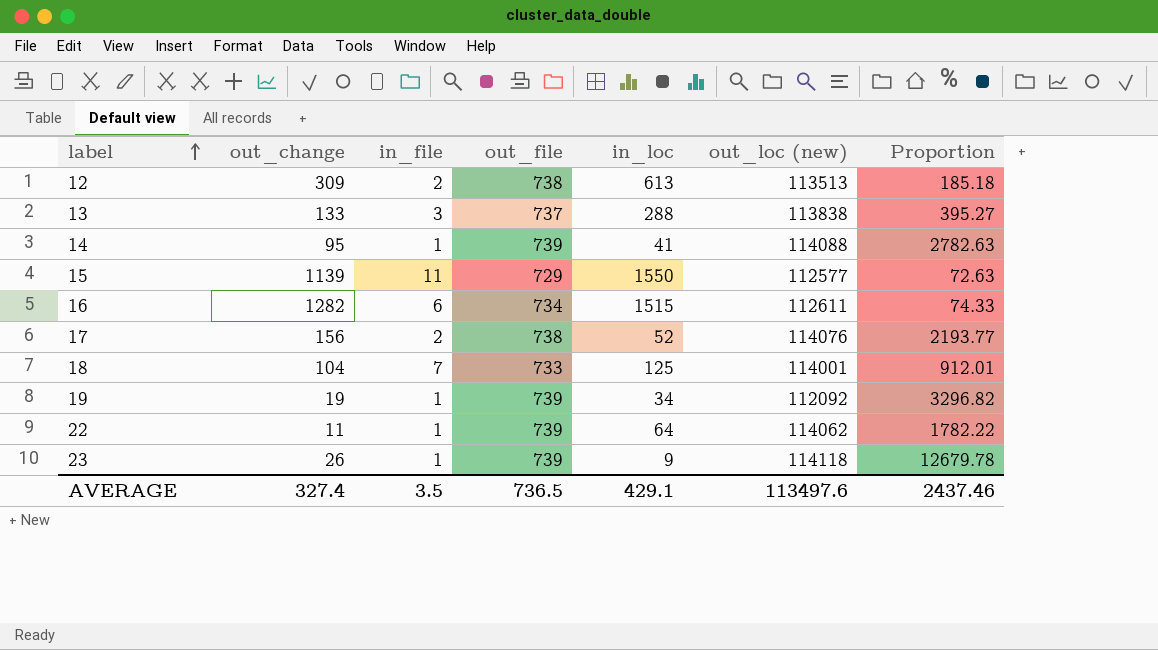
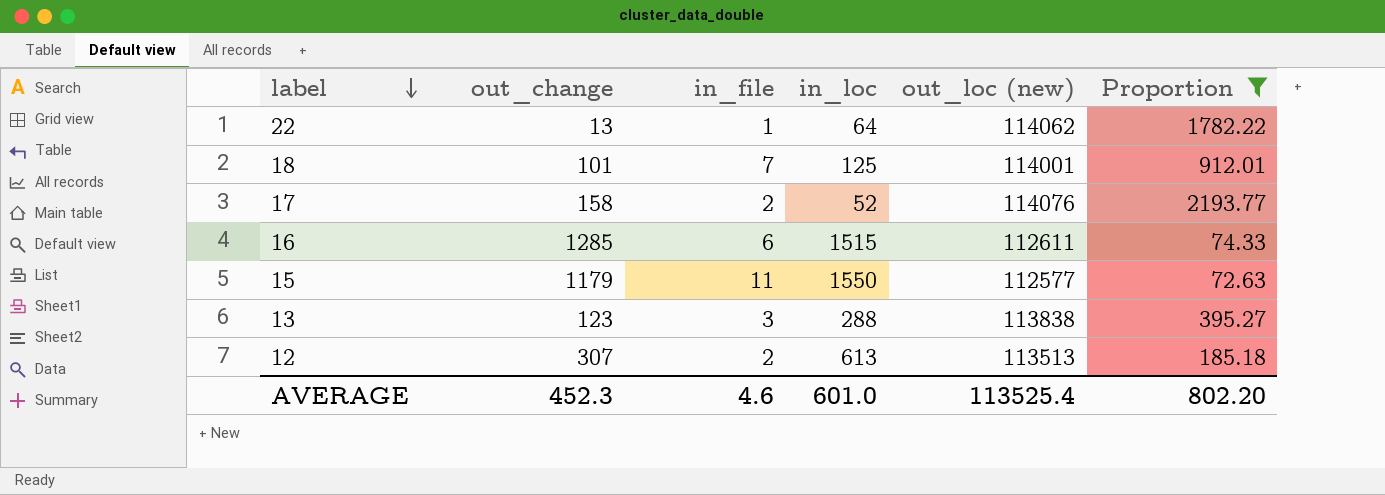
filter: none -> Proportion <= 2193.77
row order: label ascending -> label descending
column out_file | position: 4 -> none
22 | out_change: 11 -> 13
18 | out_change: 104 -> 101
17 | out_change: 156 -> 158
16 | out_change: 1282 -> 1285
15 | out_change: 1139 -> 1179
13 | out_change: 133 -> 123
12 | out_change: 309 -> 307
AVERAGE | out_change: 327.4 -> 452.3
AVERAGE | in_file: 3.5 -> 4.6
AVERAGE | in_loc: 429.1 -> 601.0
AVERAGE | out_loc (new): 113497.6 -> 113525.4
AVERAGE | Proportion: 2437.46 -> 802.20

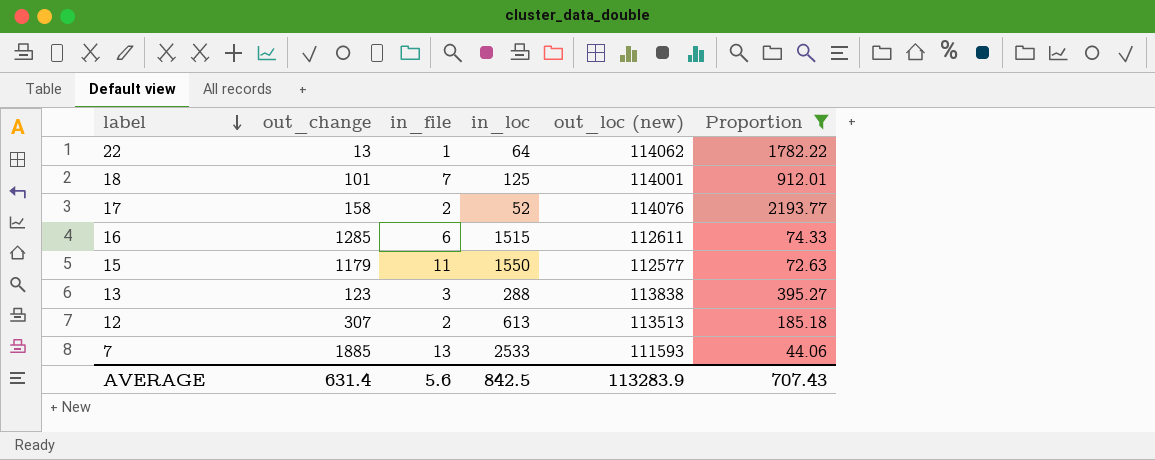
row 7: none -> 1885 | 13 | 2533 | 111593 | 44.06
AVERAGE | out_change: 452.3 -> 631.4
AVERAGE | in_file: 4.6 -> 5.6
AVERAGE | in_loc: 601.0 -> 842.5
AVERAGE | out_loc (new): 113525.4 -> 113283.9
AVERAGE | Proportion: 802.20 -> 707.43

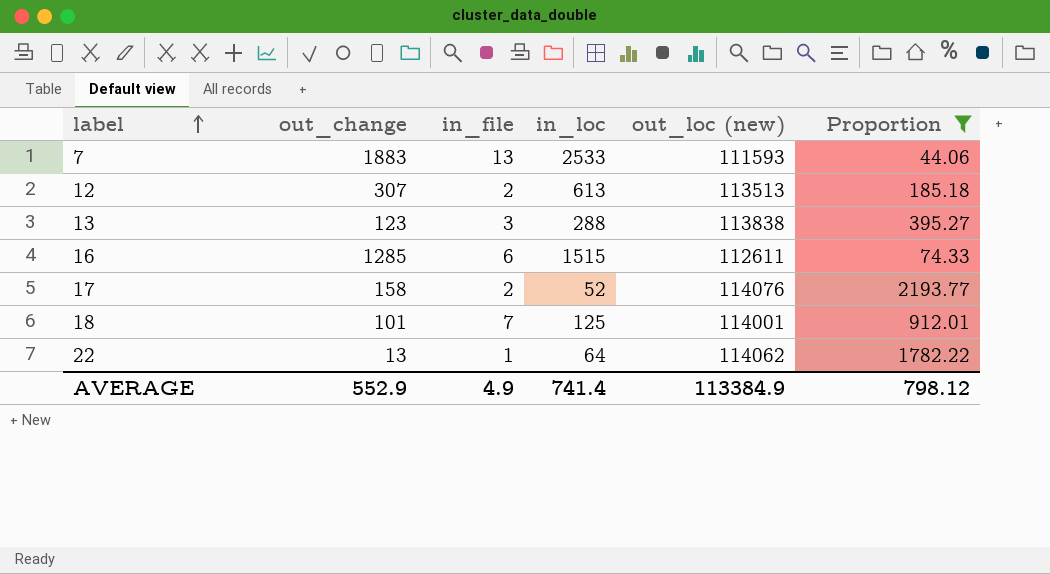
row order: label descending -> label ascending
row 15: 1179 | 11 | 1550 | 112577 | 72.63 -> none
7 | out_change: 1885 -> 1883
AVERAGE | out_change: 631.4 -> 552.9
AVERAGE | in_file: 5.6 -> 4.9
AVERAGE | in_loc: 842.5 -> 741.4
AVERAGE | out_loc (new): 113283.9 -> 113384.9
AVERAGE | Proportion: 707.43 -> 798.12

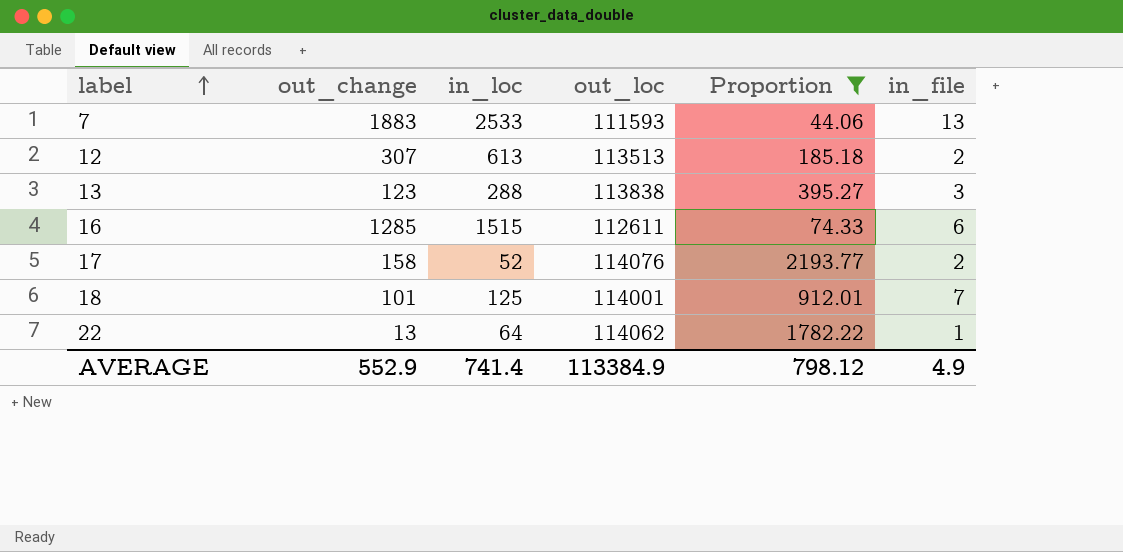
column name: out_loc (new) -> out_loc
column in_file | position: 3 -> 6

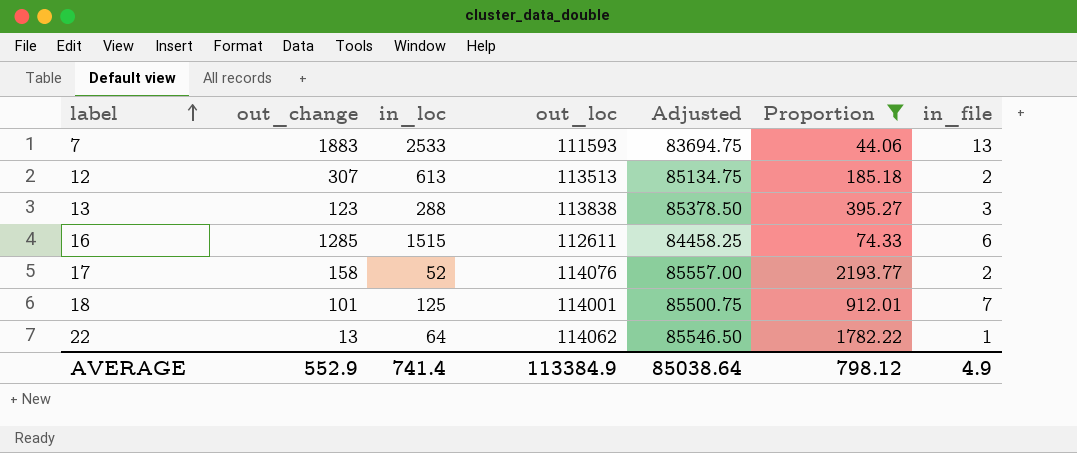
column Adjusted | formula: none -> [out_loc] * 0.75

